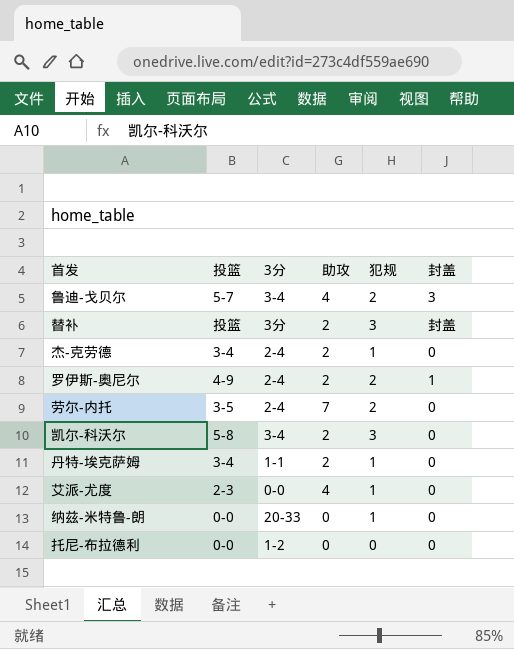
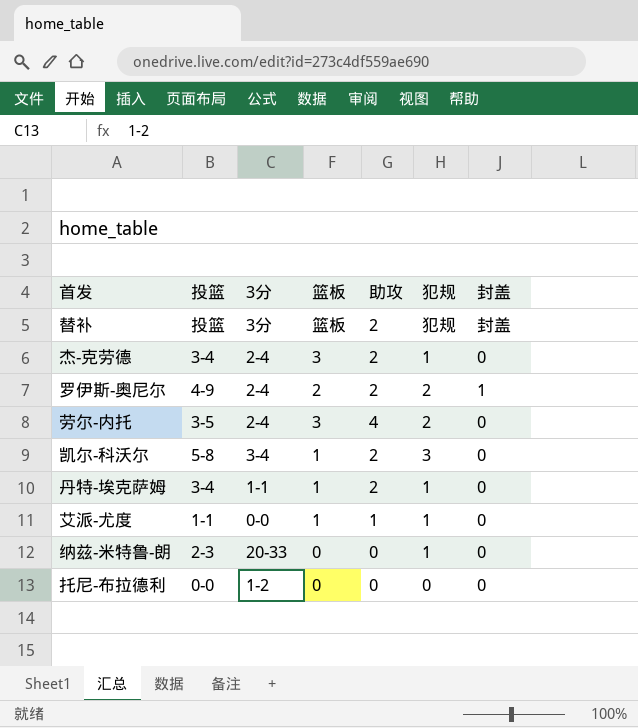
column 篮板 | position: none -> 4
row 鲁迪-戈贝尔: 5-7 | 3-4 | 4 | 2 | 3 -> none
替补 | 犯规: 3 -> 犯规
劳尔-内托 | 助攻: 7 -> 4
艾派-尤度 | 投篮: 2-3 -> 1-1
艾派-尤度 | 助攻: 4 -> 1
纳兹-米特鲁-朗 | 投篮: 0-0 -> 2-3

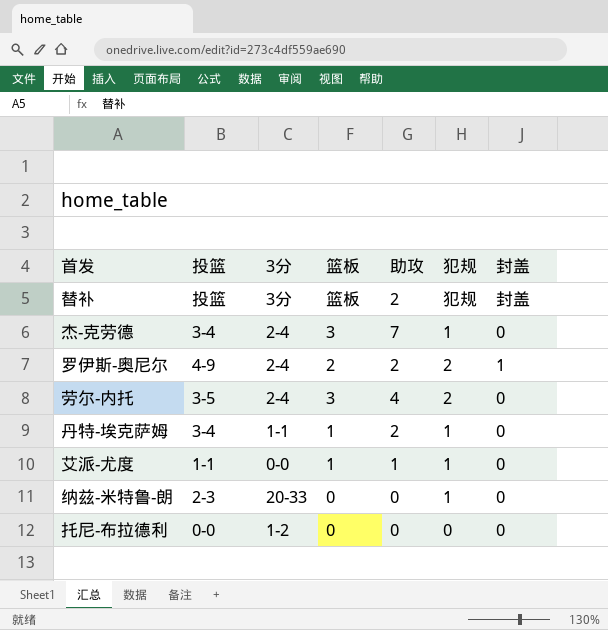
row 凯尔-科沃尔: 5-8 | 3-4 | 1 | 2 | 3 | 0 -> none
杰-克劳德 | 助攻: 2 -> 7

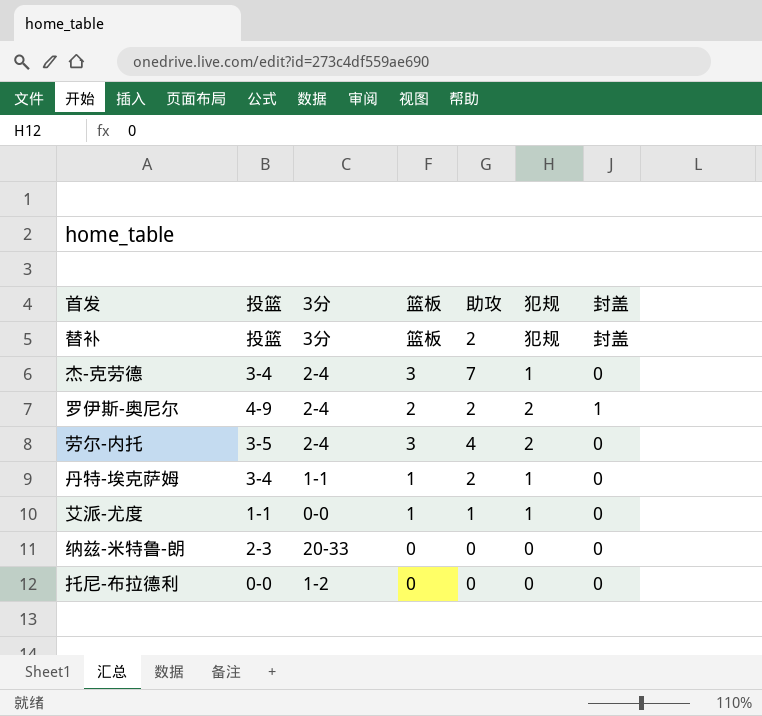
纳兹-米特鲁-朗 | 犯规: 1 -> 0

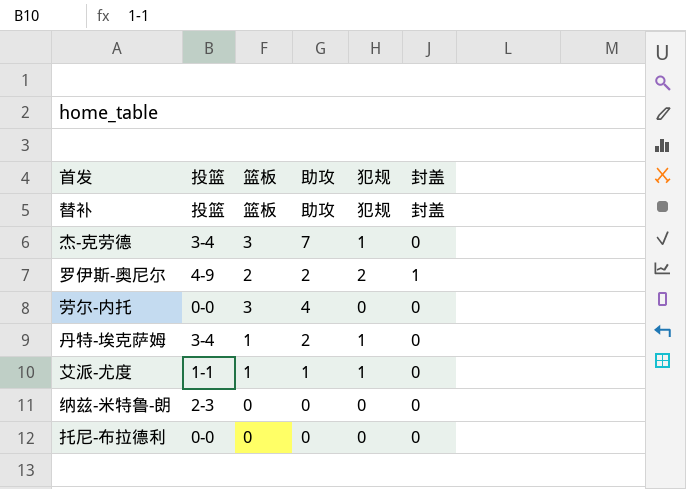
column 3分 | position: 3 -> none
替补 | 助攻: 2 -> 助攻
劳尔-内托 | 投篮: 3-5 -> 0-0
劳尔-内托 | 犯规: 2 -> 0

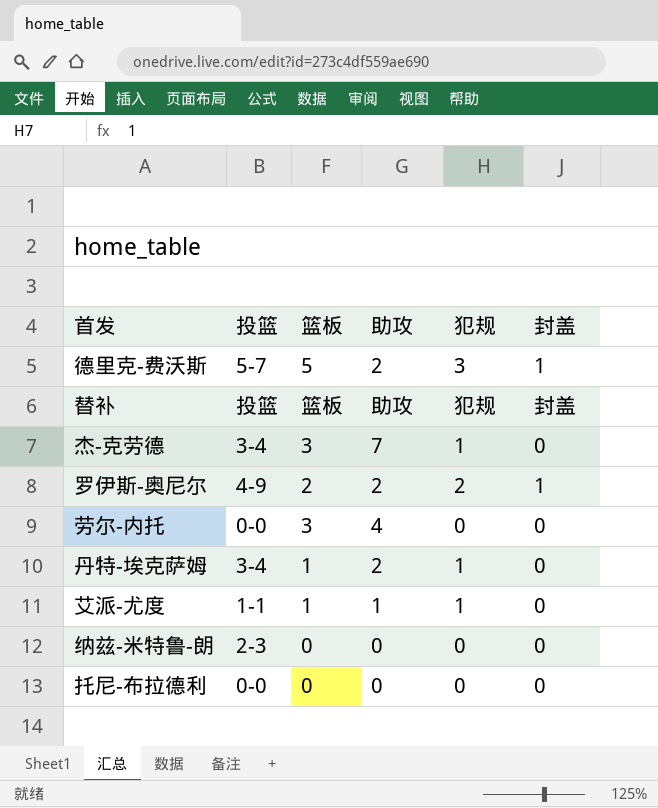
row 德里克-费沃斯: none -> 5-7 | 5 | 2 | 3 | 1

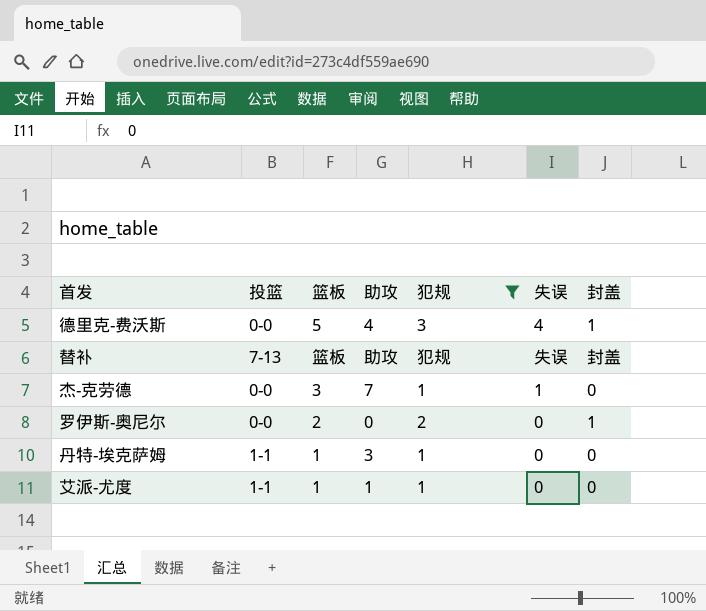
filter: none -> 犯规 != 0
column 失误 | position: none -> 6
德里克-费沃斯 | 投篮: 5-7 -> 0-0
德里克-费沃斯 | 助攻: 2 -> 4
替补 | 投篮: 投篮 -> 7-13
杰-克劳德 | 投篮: 3-4 -> 0-0
罗伊斯-奥尼尔 | 投篮: 4-9 -> 0-0
罗伊斯-奥尼尔 | 助攻: 2 -> 0
丹特-埃克萨姆 | 投篮: 3-4 -> 1-1
丹特-埃克萨姆 | 助攻: 2 -> 3

